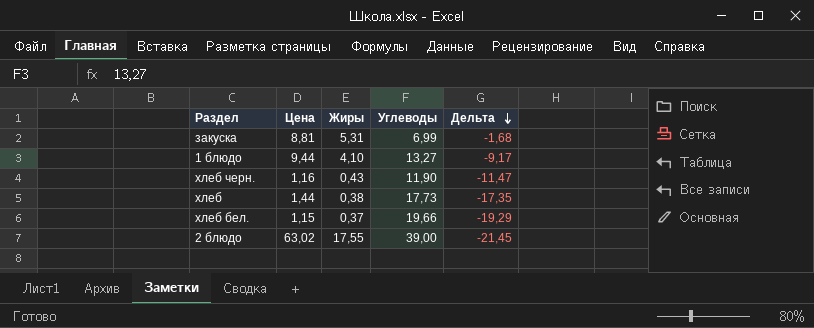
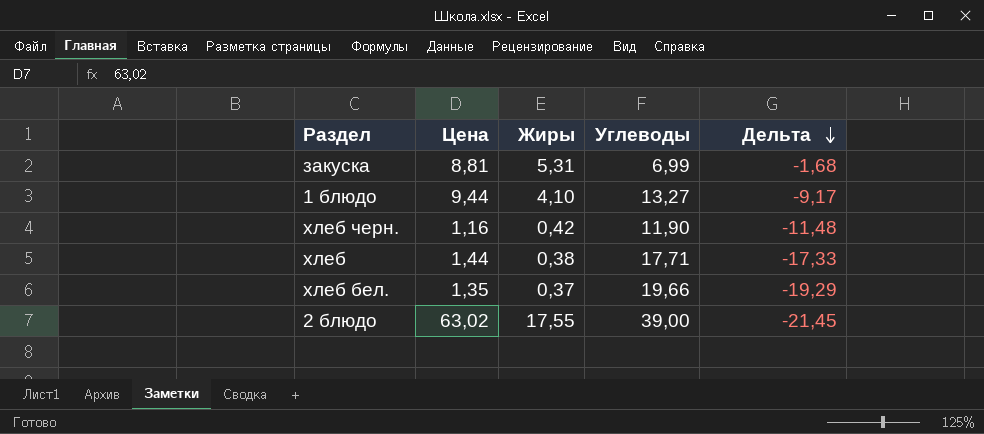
хлеб черн. | Жиры: 0,43 -> 0,42
хлеб черн. | Дельта: -11,47 -> -11,48
хлеб | Углеводы: 17,73 -> 17,71
хлеб | Дельта: -17,35 -> -17,33
хлеб бел. | Цена: 1,15 -> 1,35

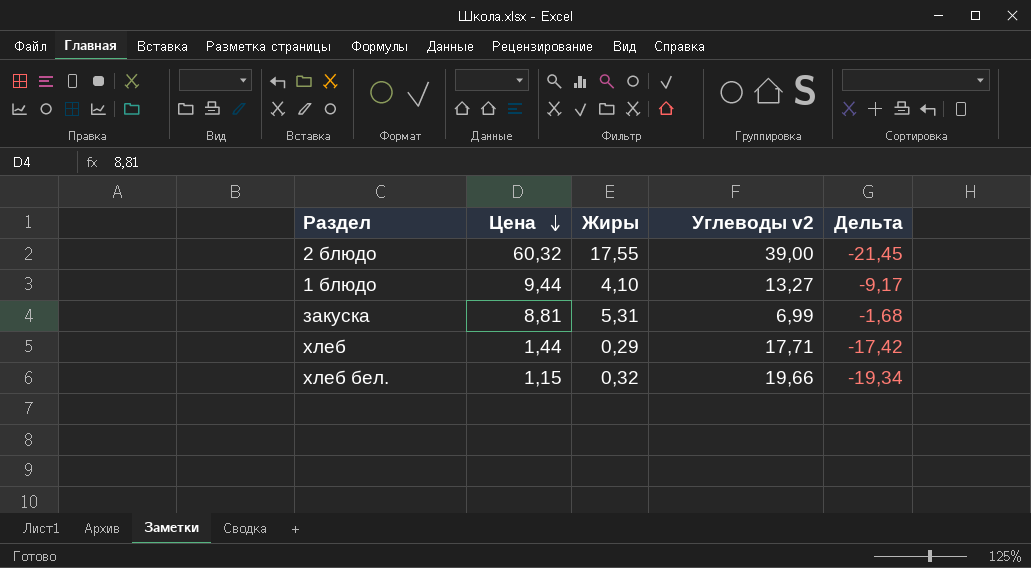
row order: Дельта descending -> Цена descending
column name: Углеводы -> Углеводы v2
row хлеб черн.: 1,16 | 0,42 | 11,90 | -11,48 -> none
2 блюдо | Цена: 63,02 -> 60,32
хлеб | Жиры: 0,38 -> 0,29
хлеб | Дельта: -17,33 -> -17,42
хлеб бел. | Цена: 1,35 -> 1,15
хлеб бел. | Жиры: 0,37 -> 0,32
хлеб бел. | Дельта: -19,29 -> -19,34

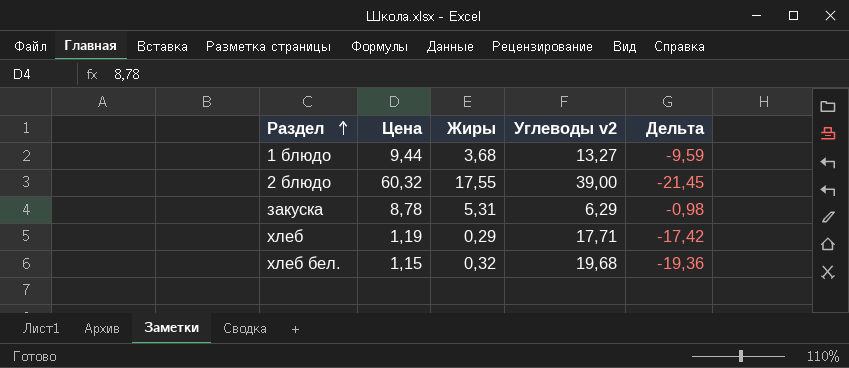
row order: Цена descending -> Раздел ascending
1 блюдо | Жиры: 4,10 -> 3,68
1 блюдо | Дельта: -9,17 -> -9,59
закуска | Цена: 8,81 -> 8,78
закуска | Углеводы v2: 6,99 -> 6,29
закуска | Дельта: -1,68 -> -0,98
хлеб | Цена: 1,44 -> 1,19
хлеб бел. | Углеводы v2: 19,66 -> 19,68
хлеб бел. | Дельта: -19,34 -> -19,36

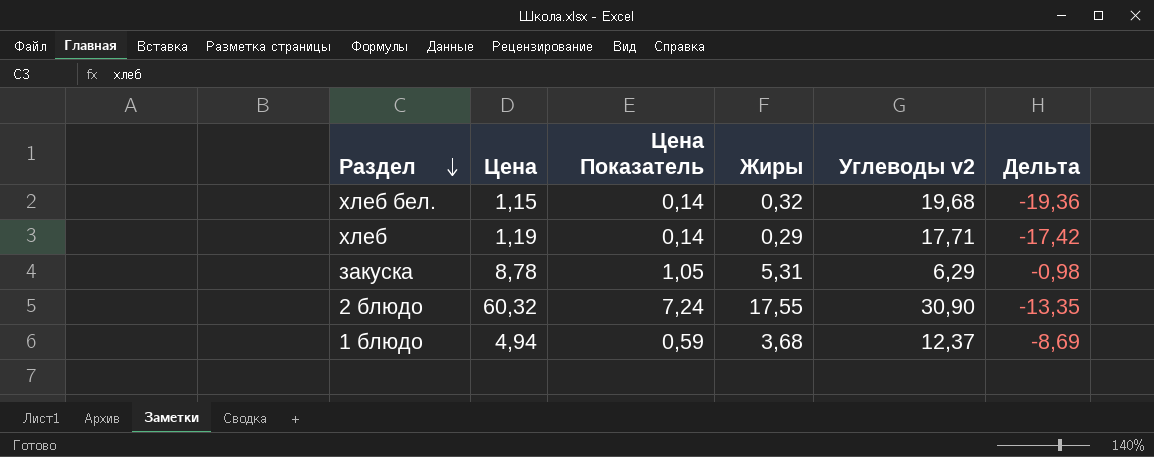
row order: Раздел ascending -> Раздел descending
column Цена Показатель | formula: none -> [Цена] * 0,12
2 блюдо | Углеводы v2: 39,00 -> 30,90
2 блюдо | Дельта: -21,45 -> -13,35
1 блюдо | Цена: 9,44 -> 4,94
1 блюдо | Углеводы v2: 13,27 -> 12,37
1 блюдо | Дельта: -9,59 -> -8,69

